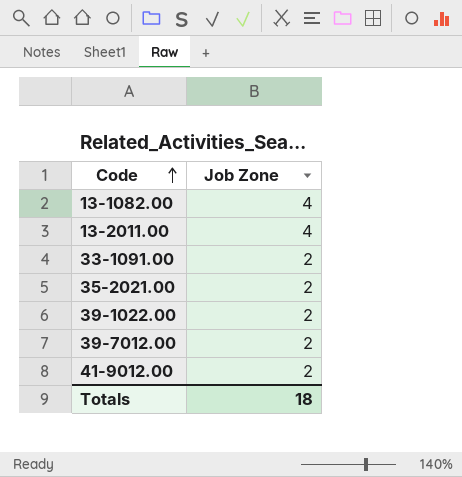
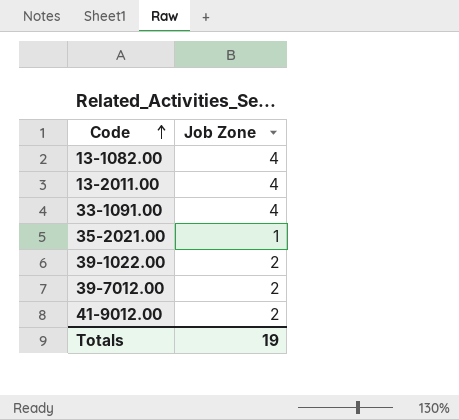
33-1091.00 | Job Zone: 2 -> 4
35-2021.00 | Job Zone: 2 -> 1
Totals | Job Zone: 18 -> 19

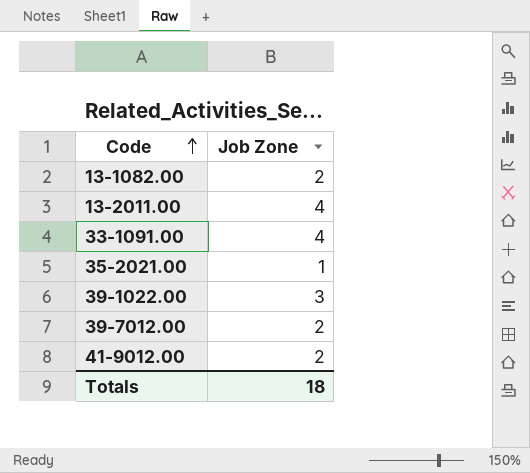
13-1082.00 | Job Zone: 4 -> 2
39-1022.00 | Job Zone: 2 -> 3
Totals | Job Zone: 19 -> 18

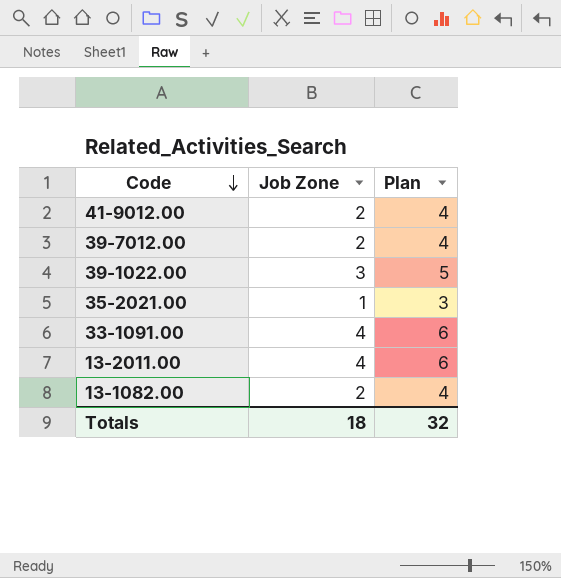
row order: Code ascending -> Code descending
column Plan | formula: none -> [Job Zone] + 2

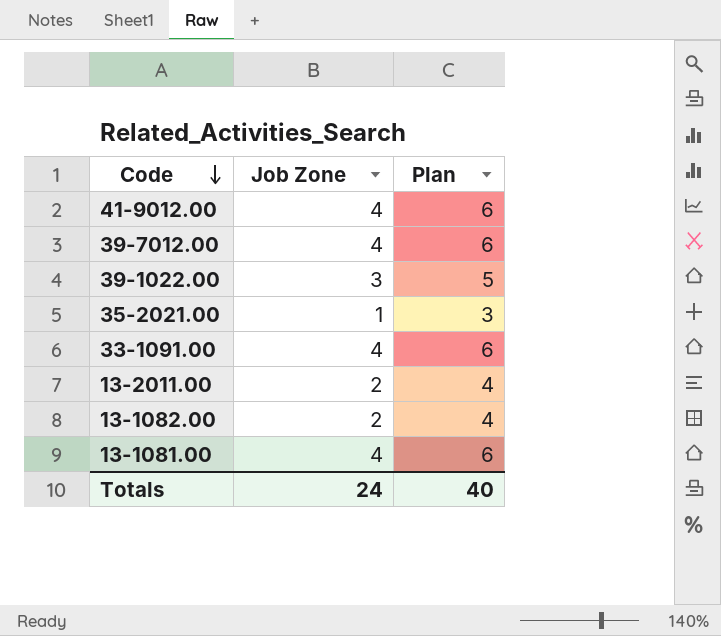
41-9012.00 | Job Zone: 2 -> 4
41-9012.00 | Plan: 4 -> 6
39-7012.00 | Job Zone: 2 -> 4
39-7012.00 | Plan: 4 -> 6
13-2011.00 | Job Zone: 4 -> 2
13-2011.00 | Plan: 6 -> 4
row 13-1081.00: none -> 4 | 6
Totals | Job Zone: 18 -> 24
Totals | Plan: 32 -> 40

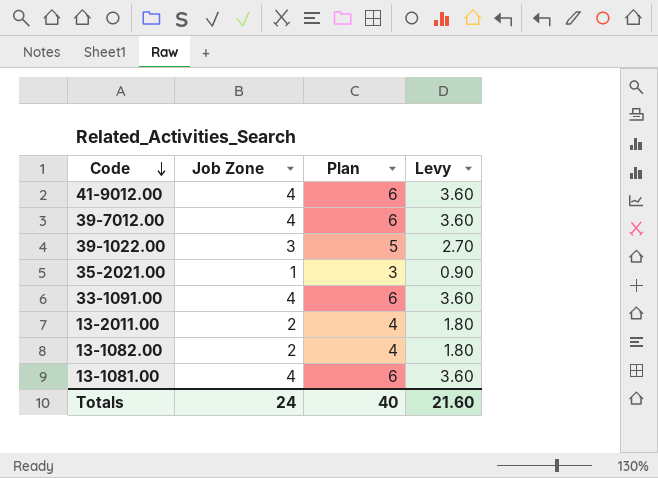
column Levy | formula: none -> [Job Zone] * 0.9

